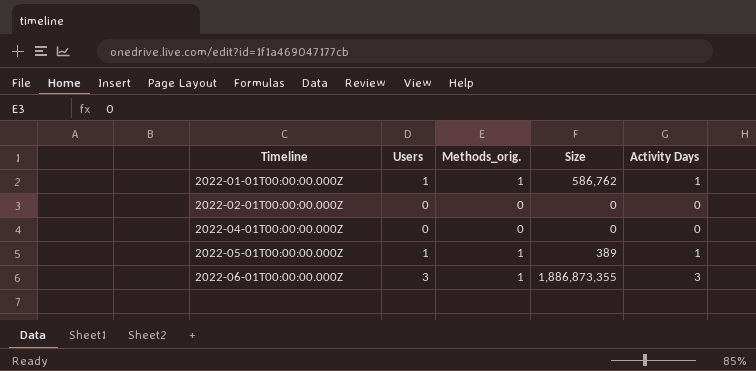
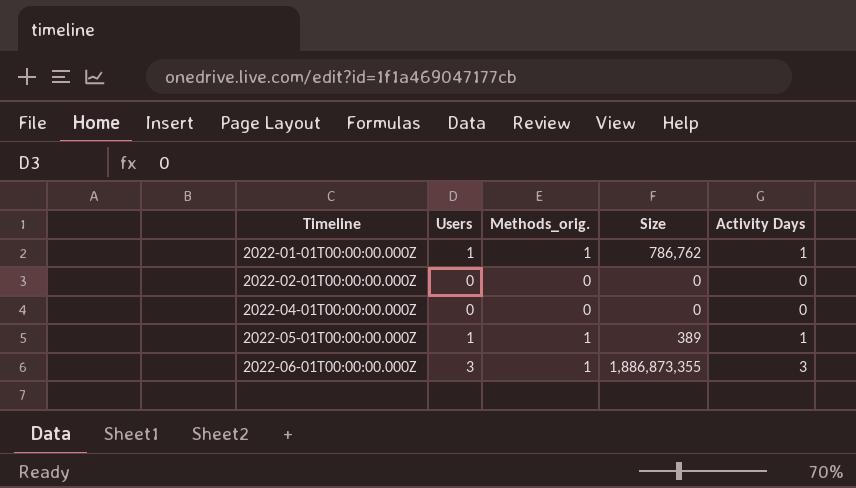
2022-01-01T00:00:00.000Z | Size: 586,762 -> 786,762

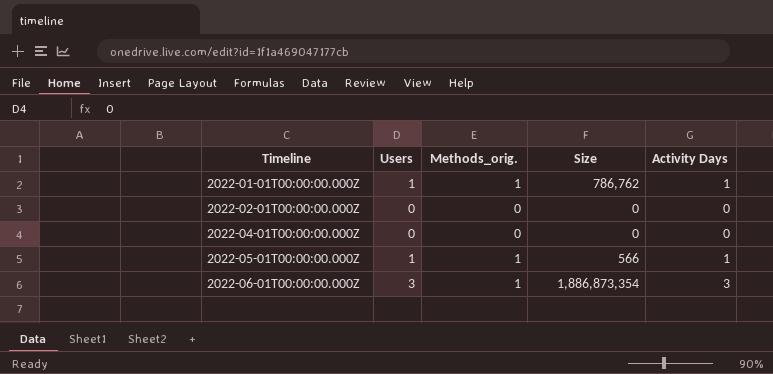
2022-05-01T00:00:00.000Z | Size: 389 -> 566
2022-06-01T00:00:00.000Z | Size: 1,886,873,355 -> 1,886,873,354

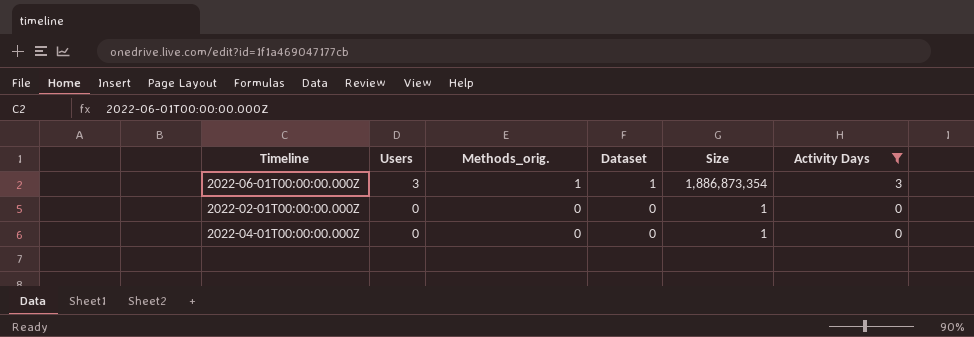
filter: none -> Activity Days != 1
row order: Timeline ascending -> Users descending
column Dataset | position: none -> 4
2022-02-01T00:00:00.000Z | Size: 0 -> 1
2022-04-01T00:00:00.000Z | Size: 0 -> 1

